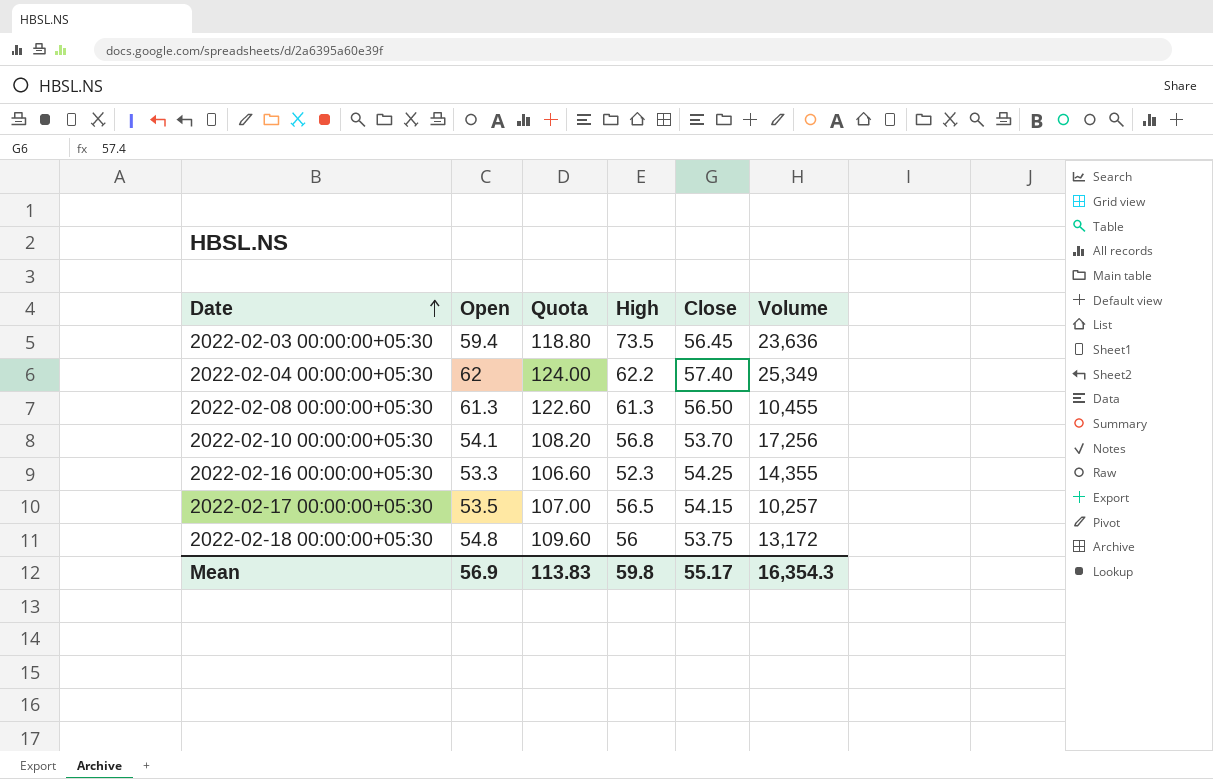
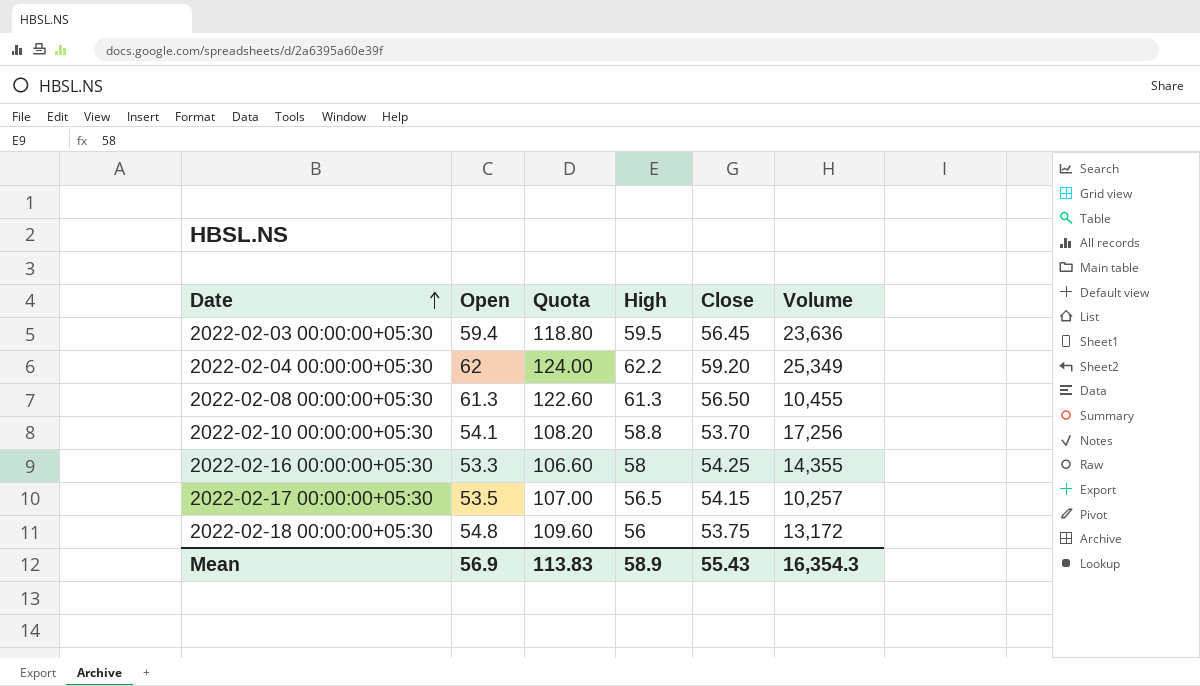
2022-02-03 00:00:00+05:30 | High: 73.5 -> 59.5
2022-02-04 00:00:00+05:30 | Close: 57.40 -> 59.20
2022-02-10 00:00:00+05:30 | High: 56.8 -> 58.8
2022-02-16 00:00:00+05:30 | High: 52.3 -> 58
Mean | High: 59.8 -> 58.9
Mean | Close: 55.17 -> 55.43

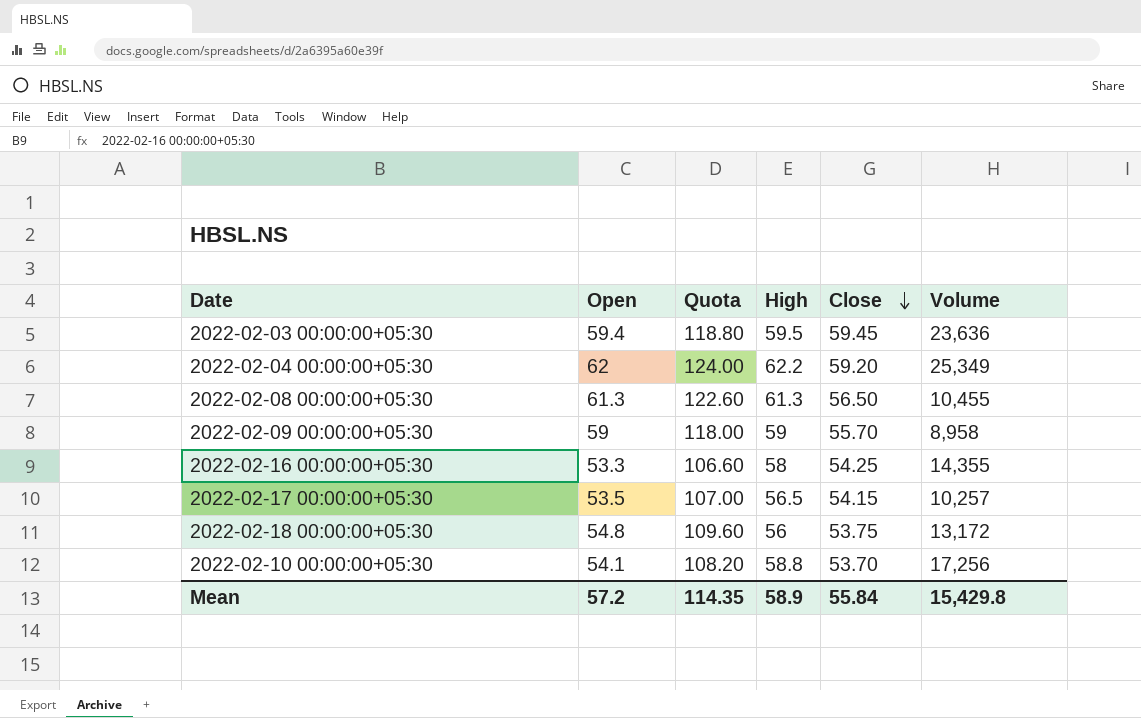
row order: Date ascending -> Close descending
2022-02-03 00:00:00+05:30 | Close: 56.45 -> 59.45
row 2022-02-09 00:00:00+05:30: none -> 59 | 118.00 | 59 | 55.70 | 8,958
Mean | Open: 56.9 -> 57.2
Mean | Quota: 113.83 -> 114.35
Mean | Close: 55.43 -> 55.84
Mean | Volume: 16,354.3 -> 15,429.8

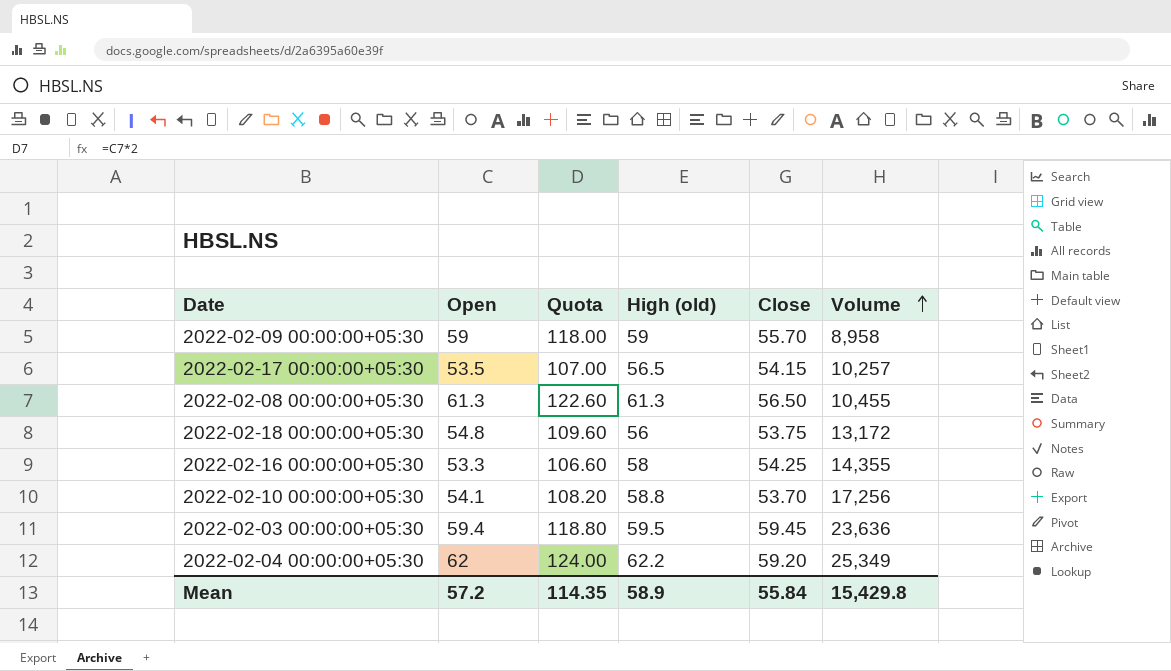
row order: Close descending -> Volume ascending
column name: High -> High (old)

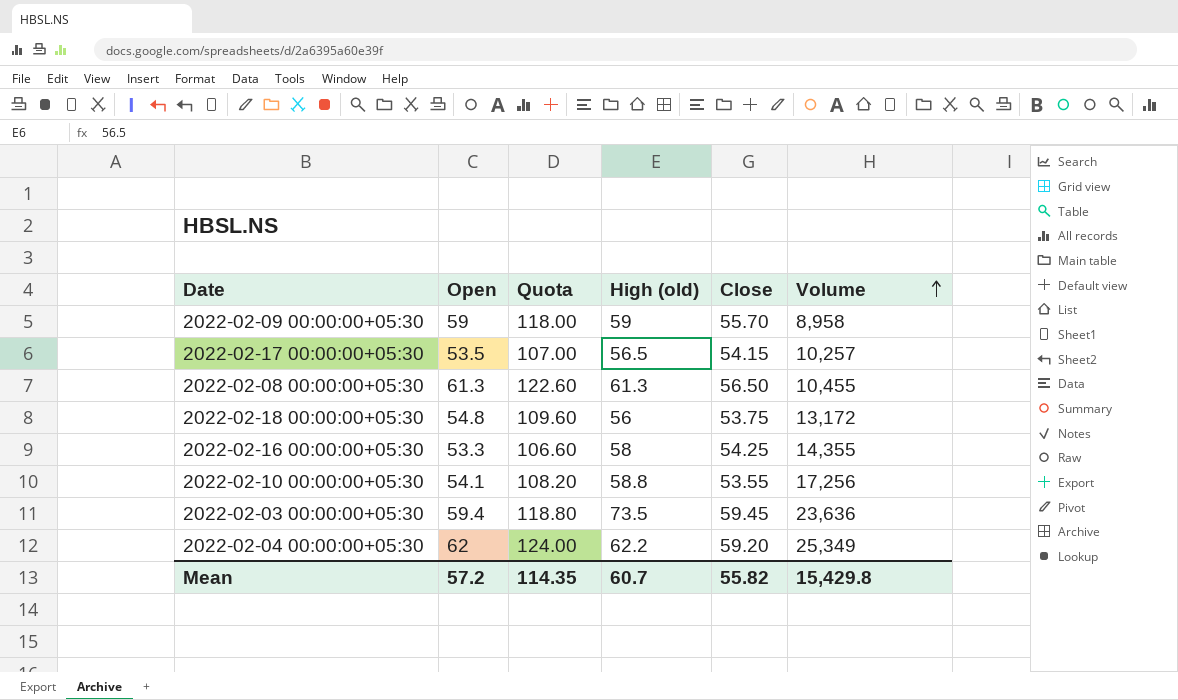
2022-02-10 00:00:00+05:30 | Close: 53.70 -> 53.55
2022-02-03 00:00:00+05:30 | High (old): 59.5 -> 73.5
Mean | High (old): 58.9 -> 60.7
Mean | Close: 55.84 -> 55.82

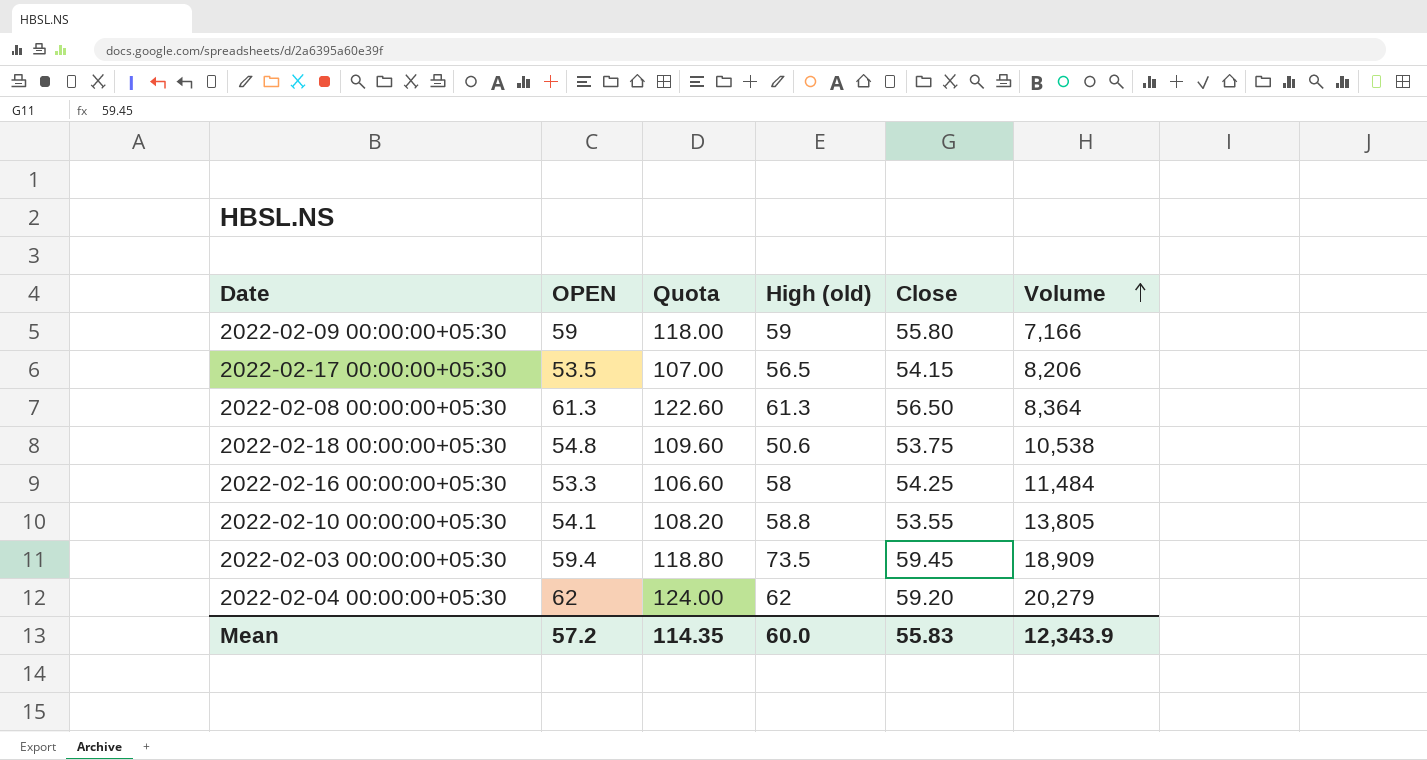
column name: Open -> OPEN
2022-02-09 00:00:00+05:30 | Close: 55.70 -> 55.80
2022-02-09 00:00:00+05:30 | Volume: 8,958 -> 7,166
2022-02-17 00:00:00+05:30 | Volume: 10,257 -> 8,206
2022-02-08 00:00:00+05:30 | Volume: 10,455 -> 8,364
2022-02-18 00:00:00+05:30 | High (old): 56 -> 50.6
2022-02-18 00:00:00+05:30 | Volume: 13,172 -> 10,538
2022-02-16 00:00:00+05:30 | Volume: 14,355 -> 11,484
2022-02-10 00:00:00+05:30 | Volume: 17,256 -> 13,805
2022-02-03 00:00:00+05:30 | Volume: 23,636 -> 18,909
2022-02-04 00:00:00+05:30 | High (old): 62.2 -> 62
2022-02-04 00:00:00+05:30 | Volume: 25,349 -> 20,279
Mean | High (old): 60.7 -> 60.0
Mean | Close: 55.82 -> 55.83
Mean | Volume: 15,429.8 -> 12,343.9

